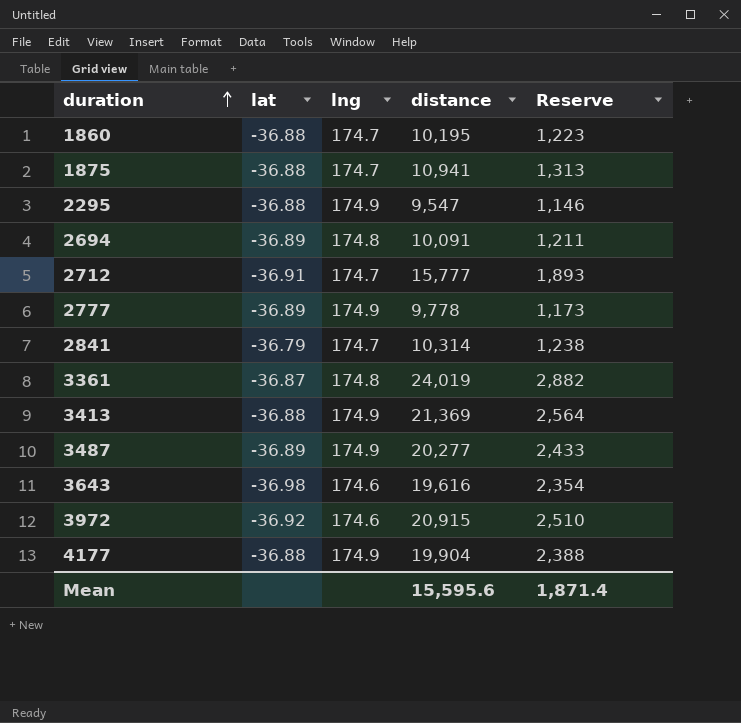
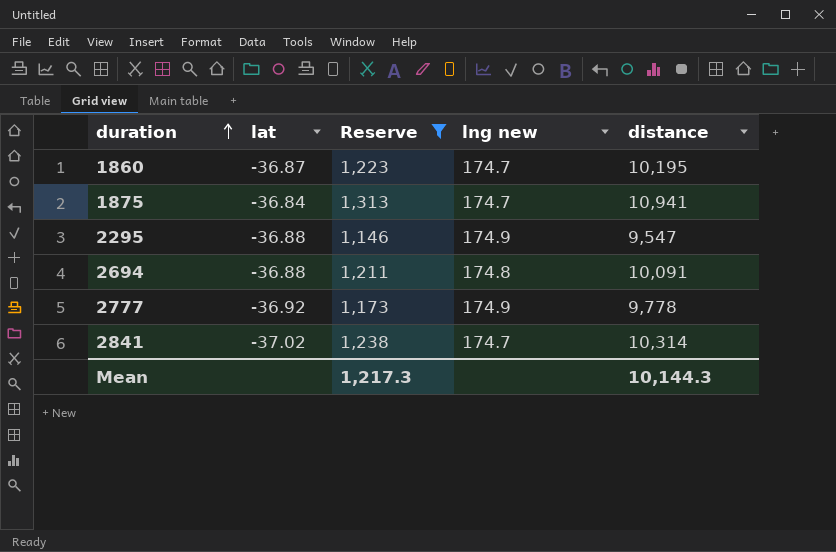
filter: none -> Reserve <= 1,313
column Reserve | position: 5 -> 3
column name: lng -> lng new
1860 | lat: -36.88 -> -36.87
1875 | lat: -36.88 -> -36.84
2694 | lat: -36.89 -> -36.88
2777 | lat: -36.89 -> -36.92
2841 | lat: -36.79 -> -37.02
Mean | Reserve: 1,871.4 -> 1,217.3
Mean | distance: 15,595.6 -> 10,144.3

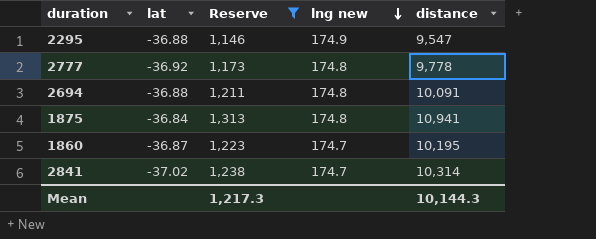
row order: duration ascending -> lng new descending
2777 | lng new: 174.9 -> 174.8
1875 | lng new: 174.7 -> 174.8

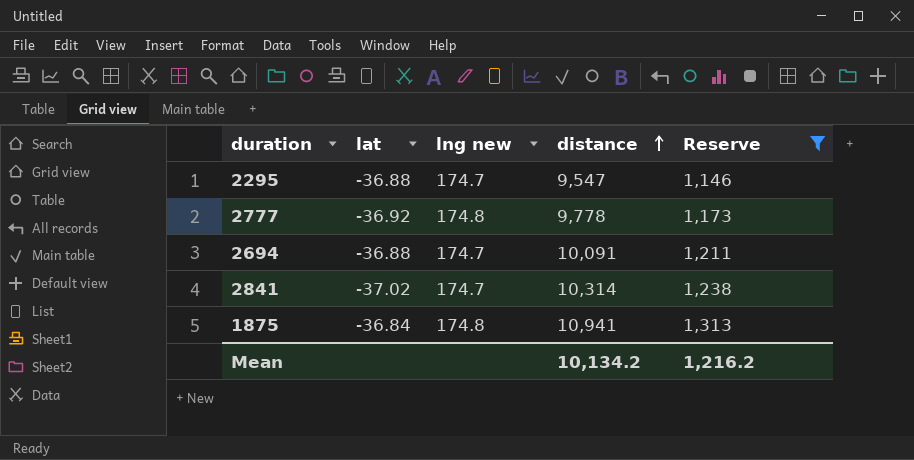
row order: lng new descending -> distance ascending
column Reserve | position: 3 -> 5
row 1860: -36.87 | 1,223 | 174.7 | 10,195 -> none
2295 | lng new: 174.9 -> 174.7
2694 | lng new: 174.8 -> 174.7
Mean | distance: 10,144.3 -> 10,134.2
Mean | Reserve: 1,217.3 -> 1,216.2

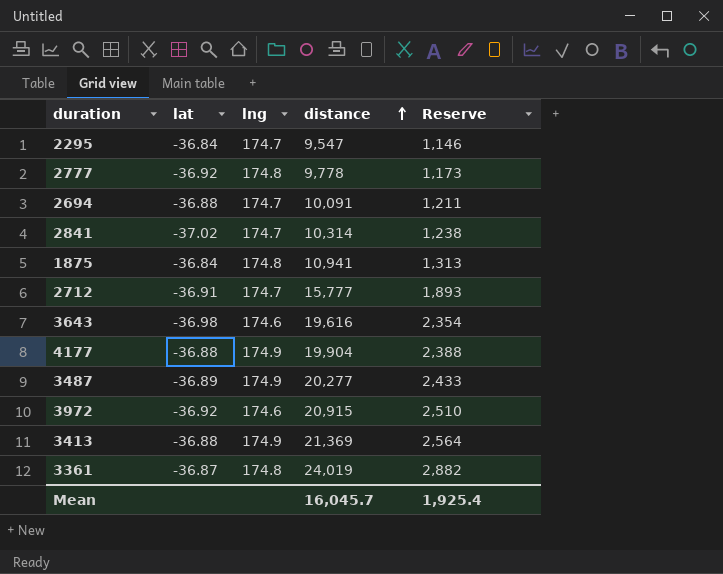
filter: Reserve <= 1,313 -> none
column name: lng new -> lng
2295 | lat: -36.88 -> -36.84
Mean | distance: 10,134.2 -> 16,045.7
Mean | Reserve: 1,216.2 -> 1,925.4

